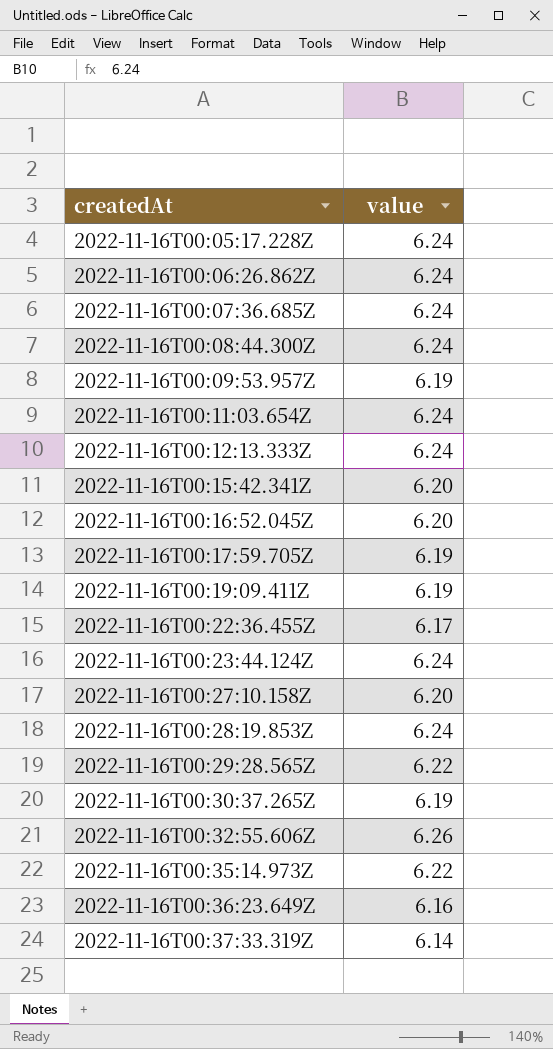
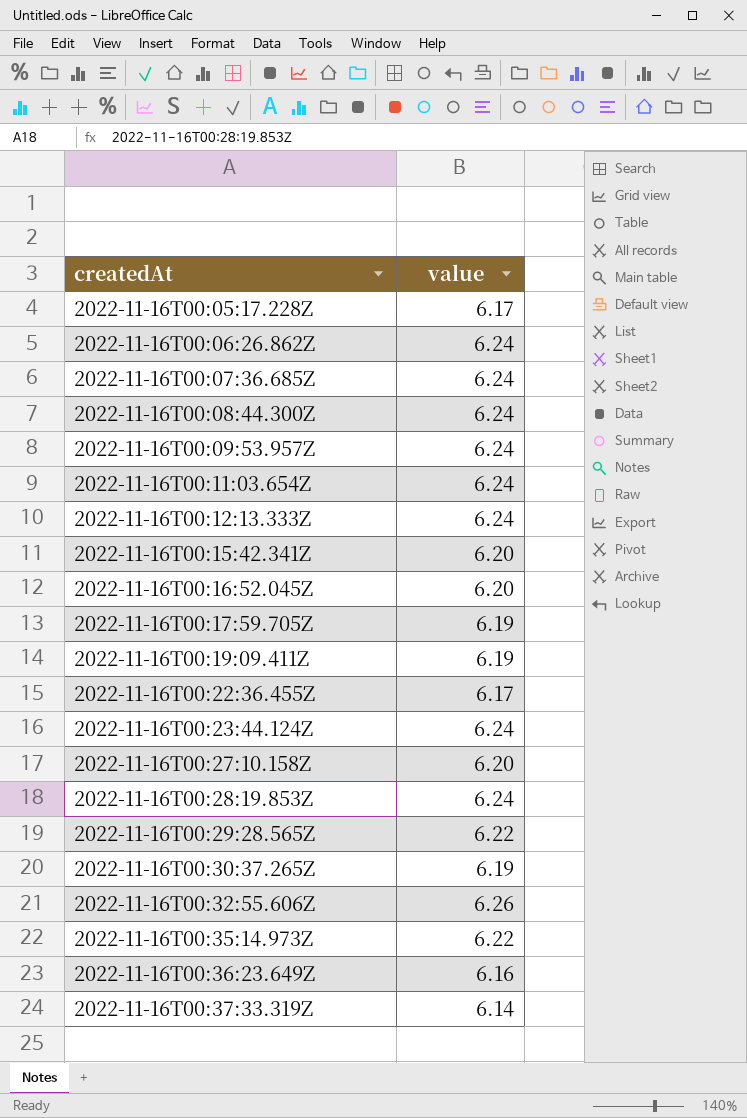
2022-11-16T00:05:17.228Z | value: 6.24 -> 6.17
2022-11-16T00:09:53.957Z | value: 6.19 -> 6.24

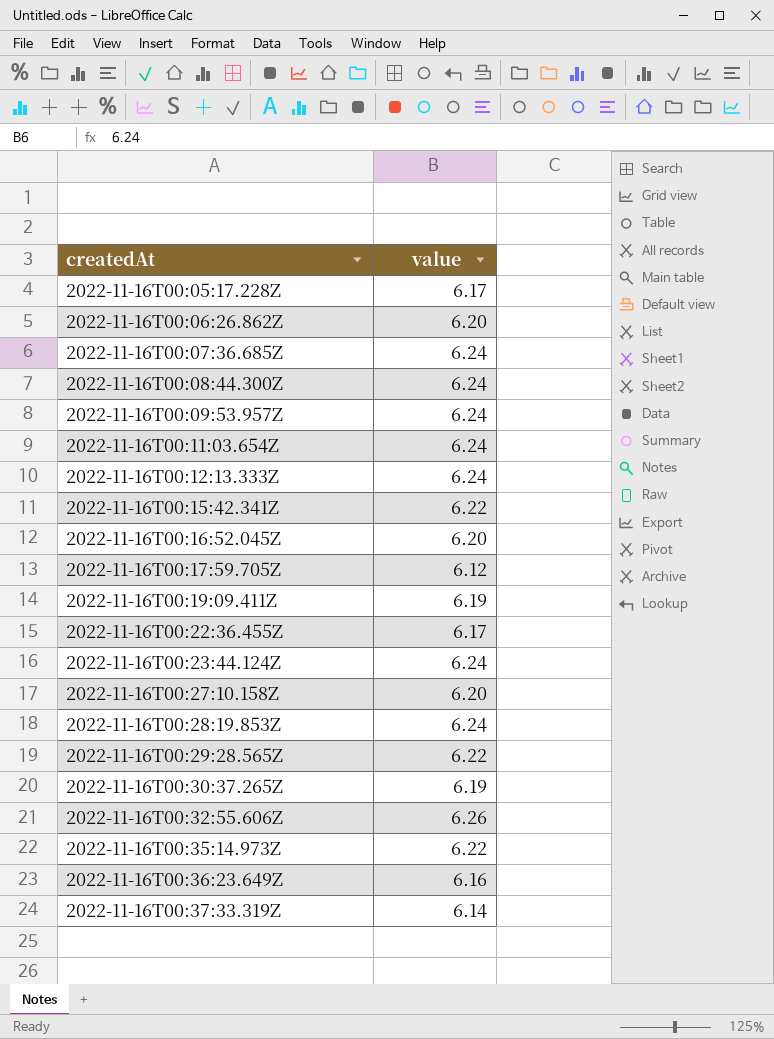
2022-11-16T00:06:26.862Z | value: 6.24 -> 6.20
2022-11-16T00:15:42.341Z | value: 6.20 -> 6.22
2022-11-16T00:17:59.705Z | value: 6.19 -> 6.12

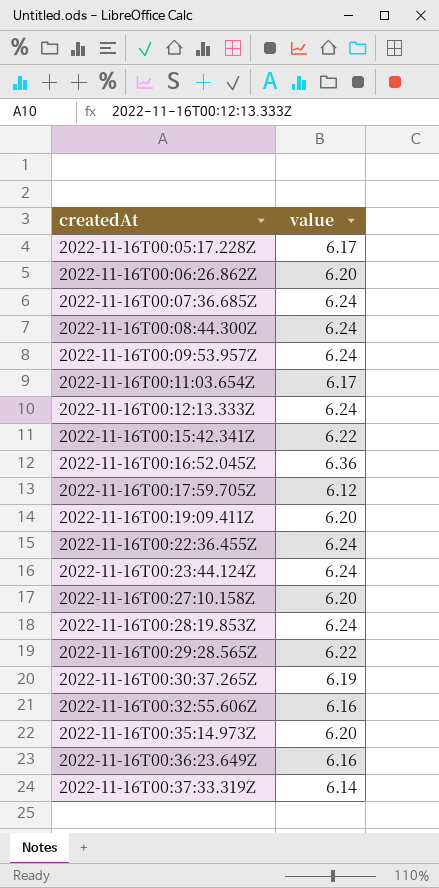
2022-11-16T00:11:03.654Z | value: 6.24 -> 6.17
2022-11-16T00:16:52.045Z | value: 6.20 -> 6.36
2022-11-16T00:19:09.411Z | value: 6.19 -> 6.20
2022-11-16T00:22:36.455Z | value: 6.17 -> 6.24
2022-11-16T00:32:55.606Z | value: 6.26 -> 6.16
2022-11-16T00:35:14.973Z | value: 6.22 -> 6.20

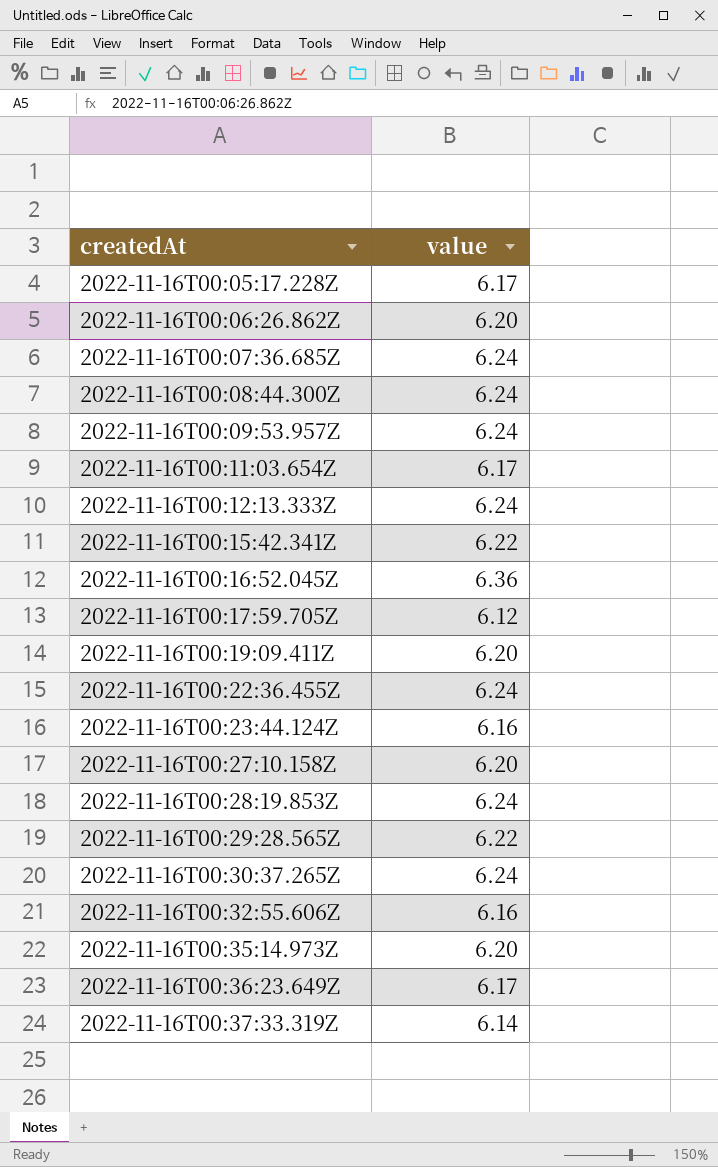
2022-11-16T00:23:44.124Z | value: 6.24 -> 6.16
2022-11-16T00:30:37.265Z | value: 6.19 -> 6.24
2022-11-16T00:36:23.649Z | value: 6.16 -> 6.17

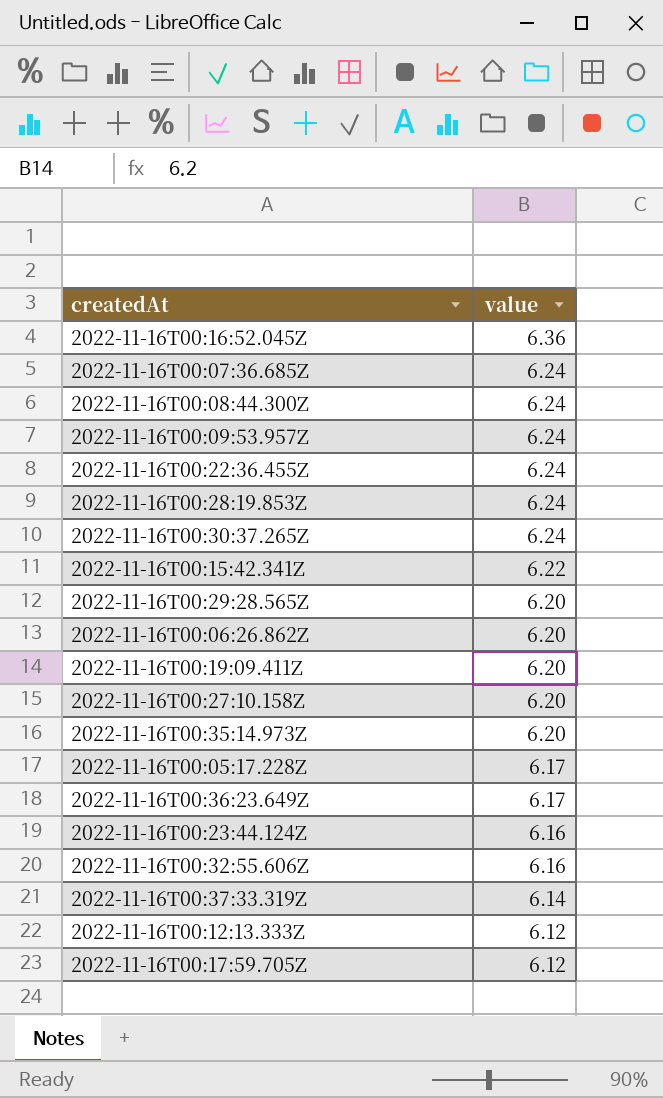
row order: createdAt ascending -> value descending
row 2022-11-16T00:11:03.654Z: 6.17 -> none
2022-11-16T00:29:28.565Z | value: 6.22 -> 6.20
2022-11-16T00:12:13.333Z | value: 6.24 -> 6.12

